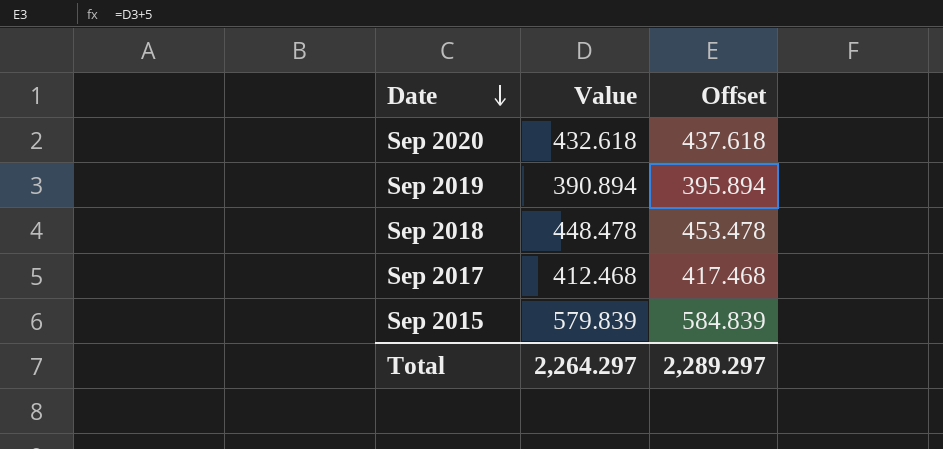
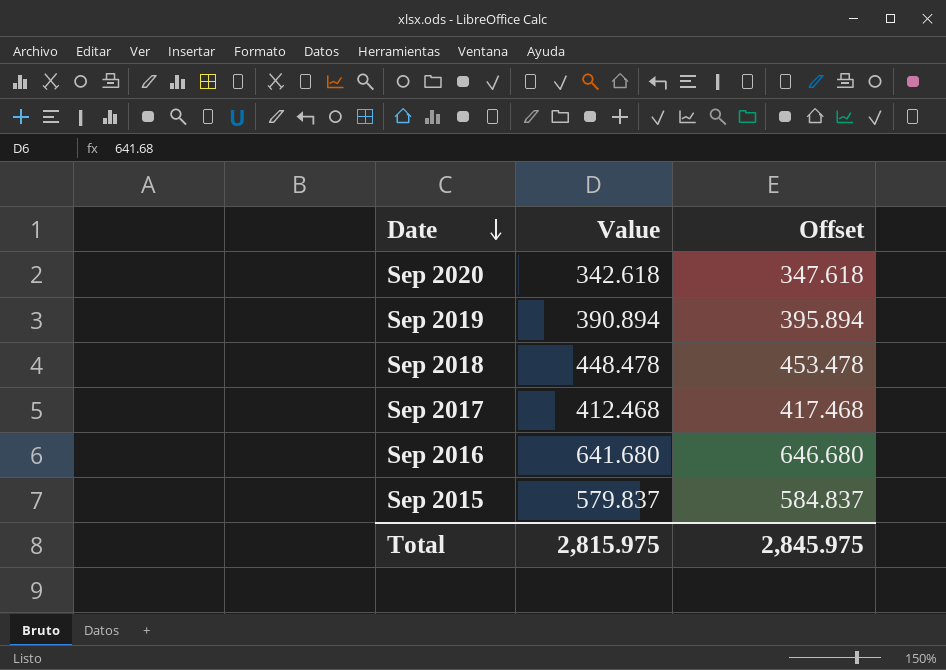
Sep 2020 | Value: 432.618 -> 342.618
Sep 2020 | Offset: 437.618 -> 347.618
row Sep 2016: none -> 641.680 | 646.680
Sep 2015 | Value: 579.839 -> 579.837
Sep 2015 | Offset: 584.839 -> 584.837
Total | Value: 2,264.297 -> 2,815.975
Total | Offset: 2,289.297 -> 2,845.975

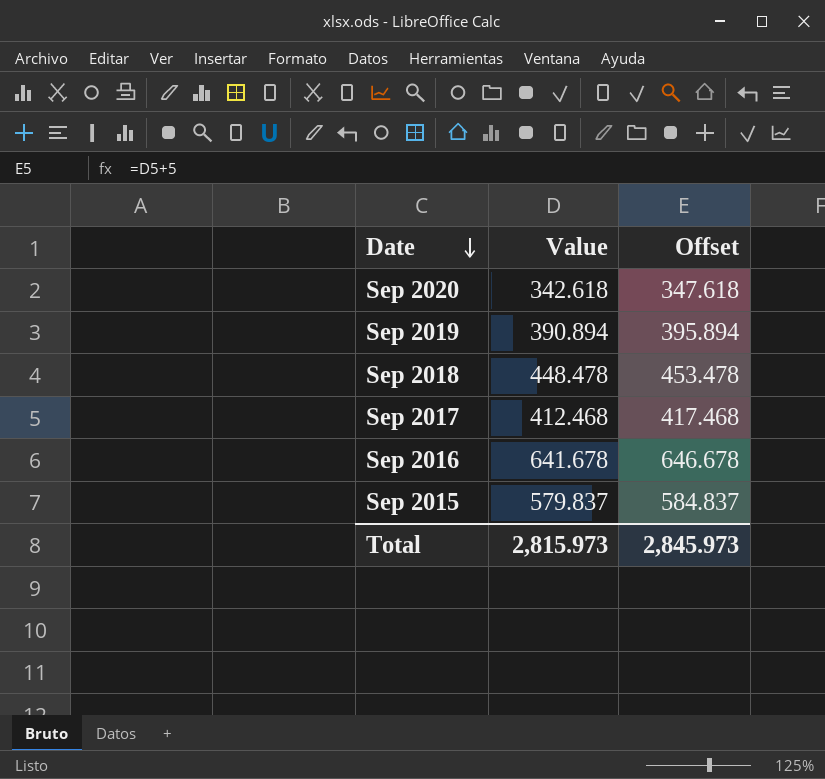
Sep 2016 | Value: 641.680 -> 641.678
Sep 2016 | Offset: 646.680 -> 646.678
Total | Value: 2,815.975 -> 2,815.973
Total | Offset: 2,845.975 -> 2,845.973

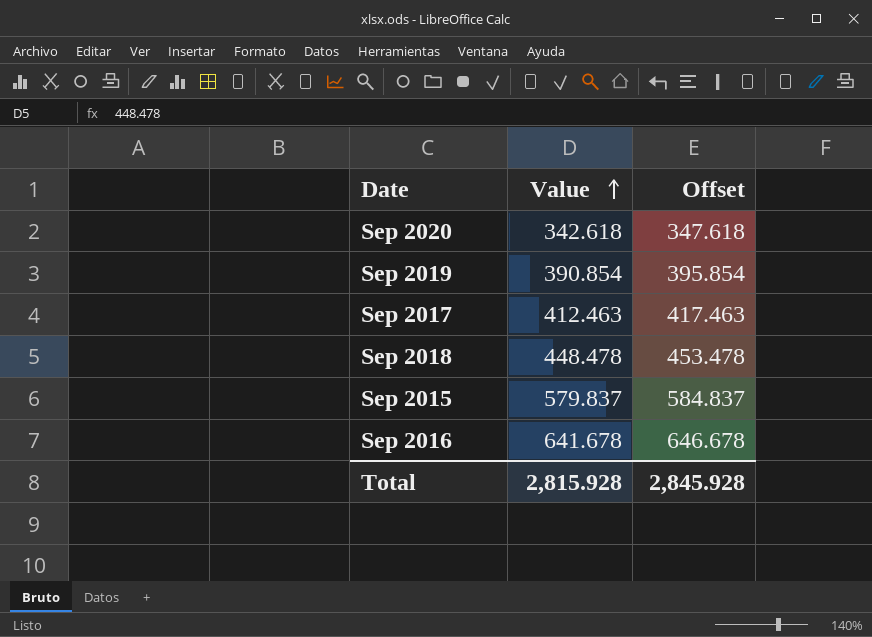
row order: Date descending -> Value ascending
Sep 2019 | Value: 390.894 -> 390.854
Sep 2019 | Offset: 395.894 -> 395.854
Sep 2017 | Value: 412.468 -> 412.463
Sep 2017 | Offset: 417.468 -> 417.463
Total | Value: 2,815.973 -> 2,815.928
Total | Offset: 2,845.973 -> 2,845.928

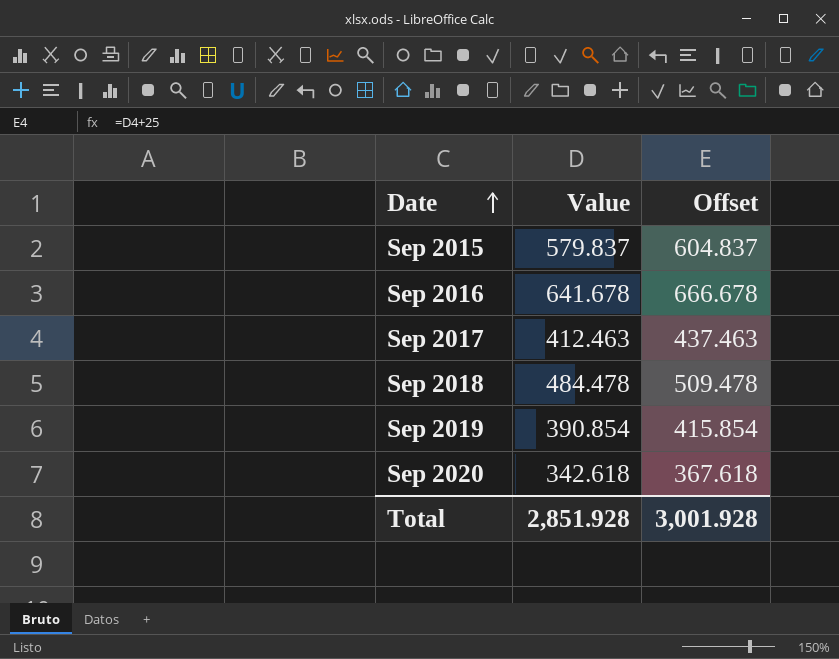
row order: Value ascending -> Date ascending
column Offset | formula: [Value] + 5 -> [Value] + 25
Sep 2018 | Value: 448.478 -> 484.478
Total | Value: 2,815.928 -> 2,851.928
Total | Offset: 2,845.928 -> 3,001.928

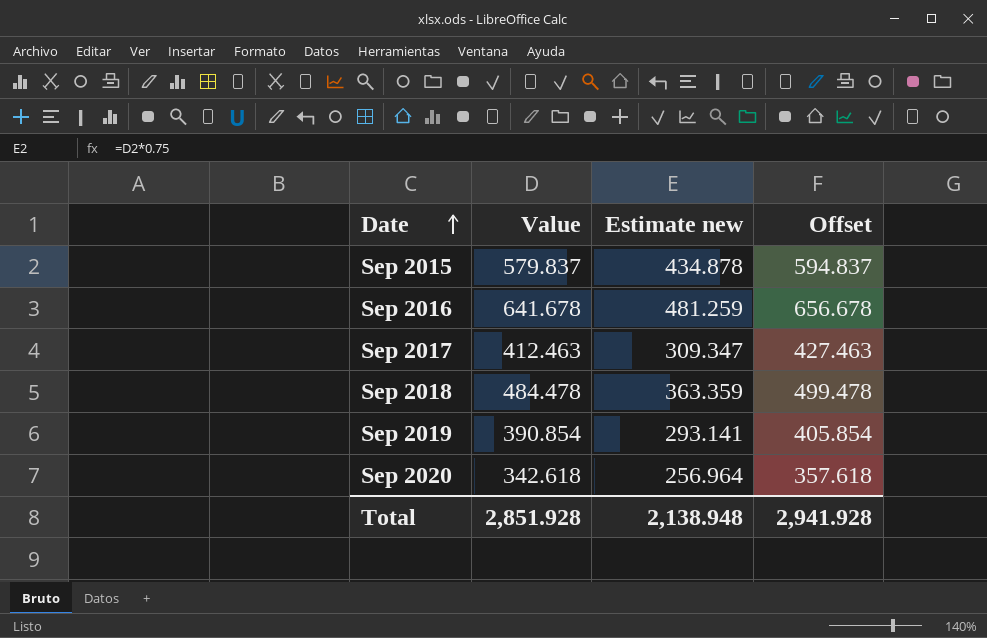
column Estimate new | formula: none -> [Value] * 0.75
column Offset | formula: [Value] + 25 -> [Value] + 15
Total | Offset: 3,001.928 -> 2,941.928

